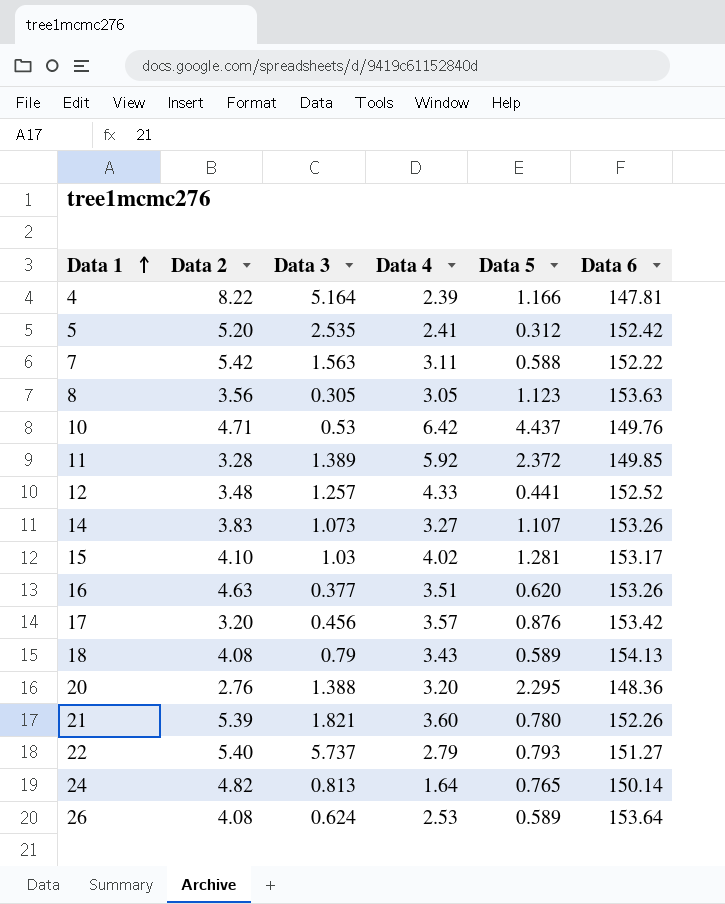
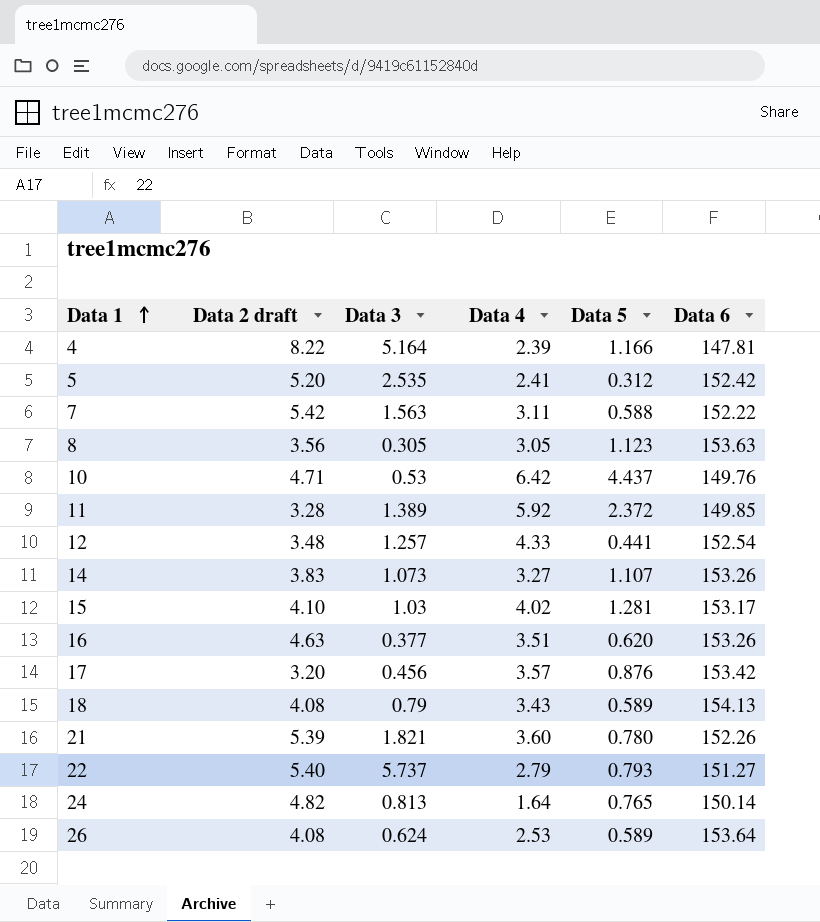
column name: Data 2 -> Data 2 draft
row 20: 2.76 | 1.388 | 3.20 | 2.295 | 148.36 -> none
12 | Data 6: 152.52 -> 152.54

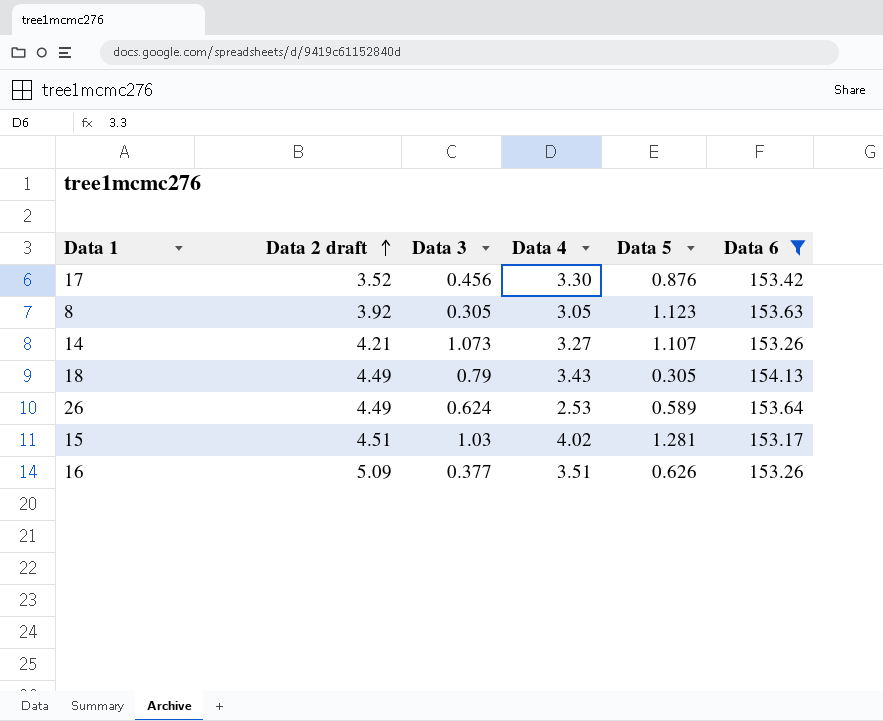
filter: none -> Data 6 >= 153.17
row order: Data 1 ascending -> Data 2 draft ascending
17 | Data 2 draft: 3.20 -> 3.52
17 | Data 4: 3.57 -> 3.30
8 | Data 2 draft: 3.56 -> 3.92
14 | Data 2 draft: 3.83 -> 4.21
18 | Data 2 draft: 4.08 -> 4.49
18 | Data 5: 0.589 -> 0.305
26 | Data 2 draft: 4.08 -> 4.49
15 | Data 2 draft: 4.10 -> 4.51
16 | Data 2 draft: 4.63 -> 5.09
16 | Data 5: 0.620 -> 0.626

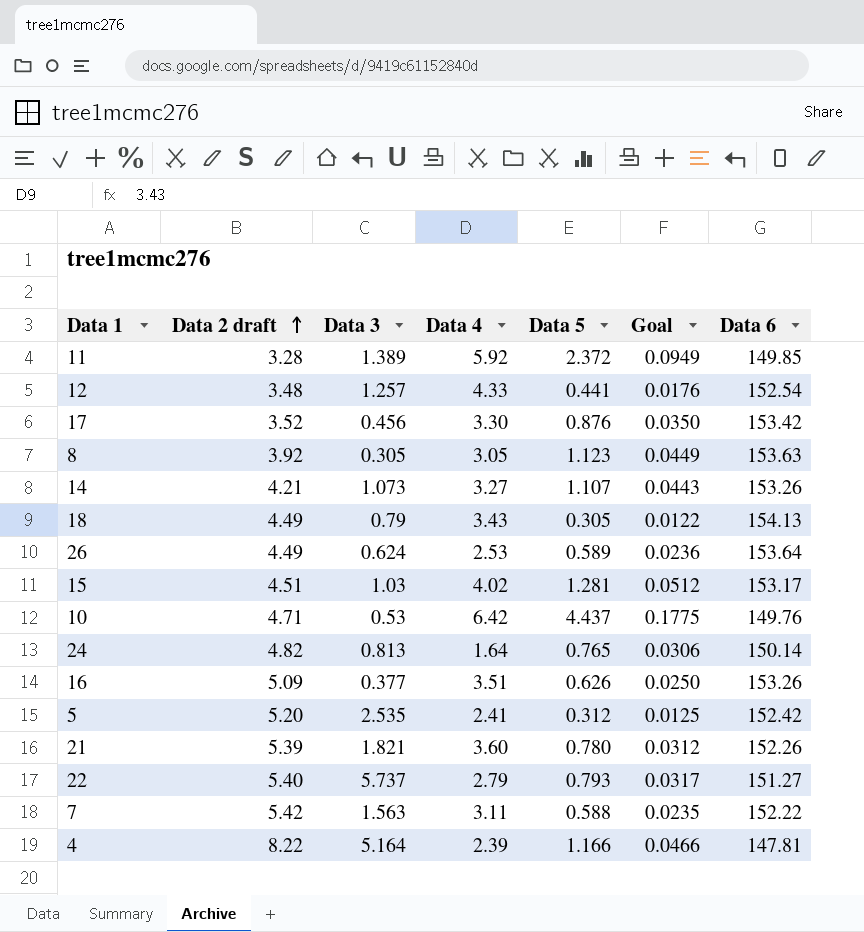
filter: Data 6 >= 153.17 -> none
column Goal | formula: none -> [Data 5] * 0.04

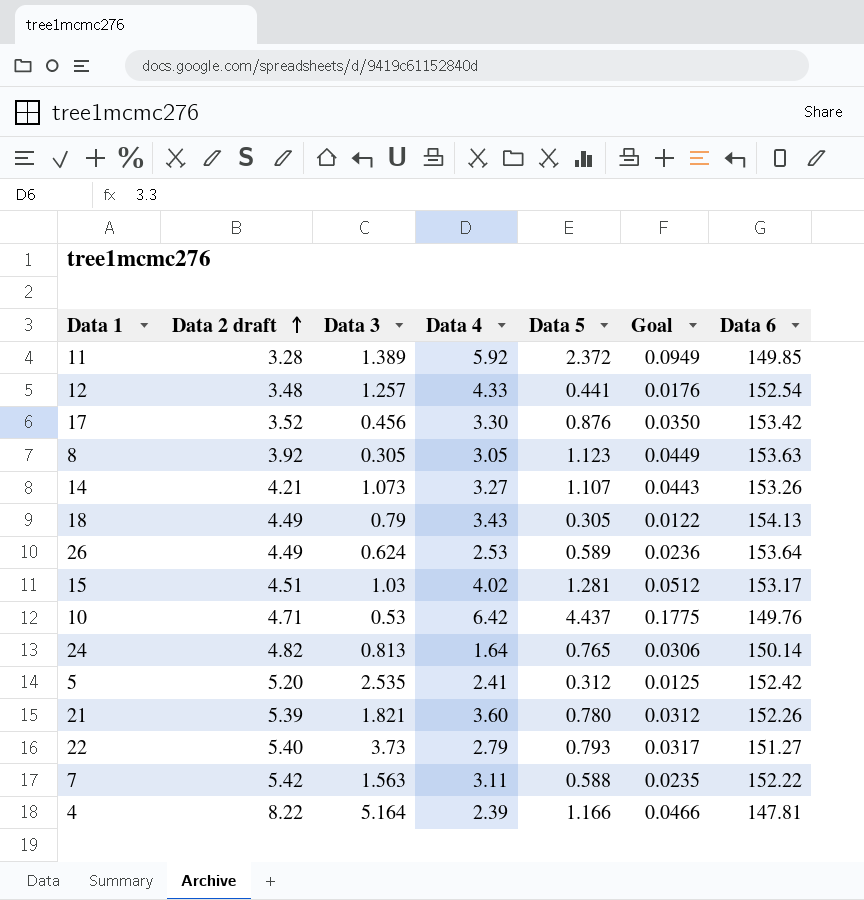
row 16: 5.09 | 0.377 | 3.51 | 0.626 | 0.0250 | 153.26 -> none
22 | Data 3: 5.737 -> 3.73

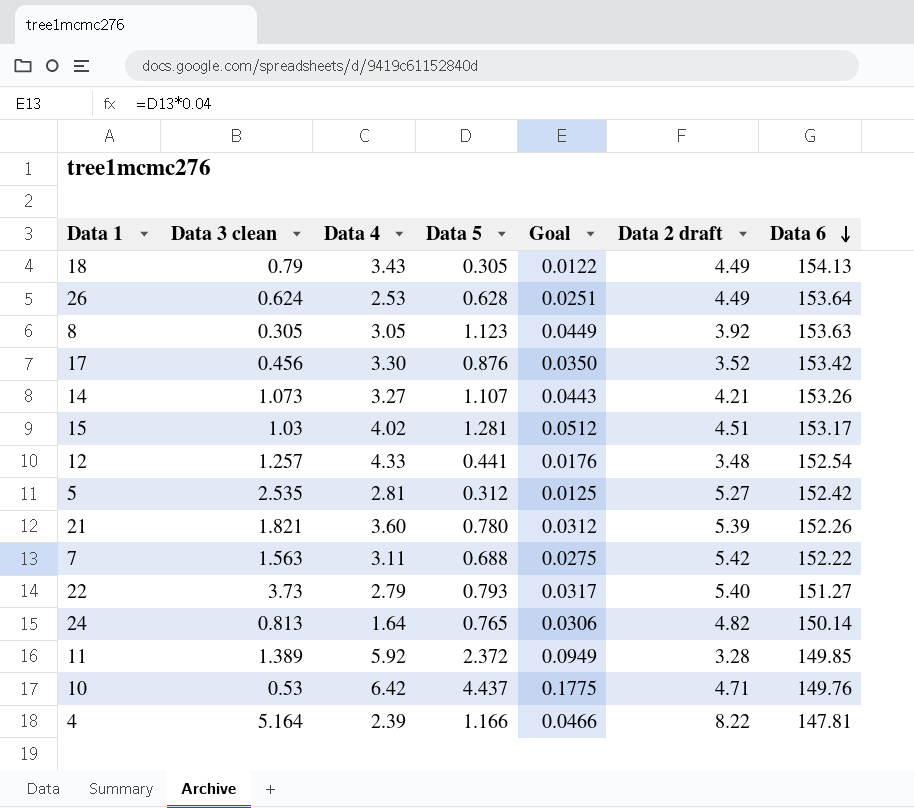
row order: Data 2 draft ascending -> Data 6 descending
column name: Data 3 -> Data 3 clean
column Data 2 draft | position: 2 -> 6
26 | Data 5: 0.589 -> 0.628
26 | Goal: 0.0236 -> 0.0251
5 | Data 4: 2.41 -> 2.81
5 | Data 2 draft: 5.20 -> 5.27
7 | Data 5: 0.588 -> 0.688
7 | Goal: 0.0235 -> 0.0275

